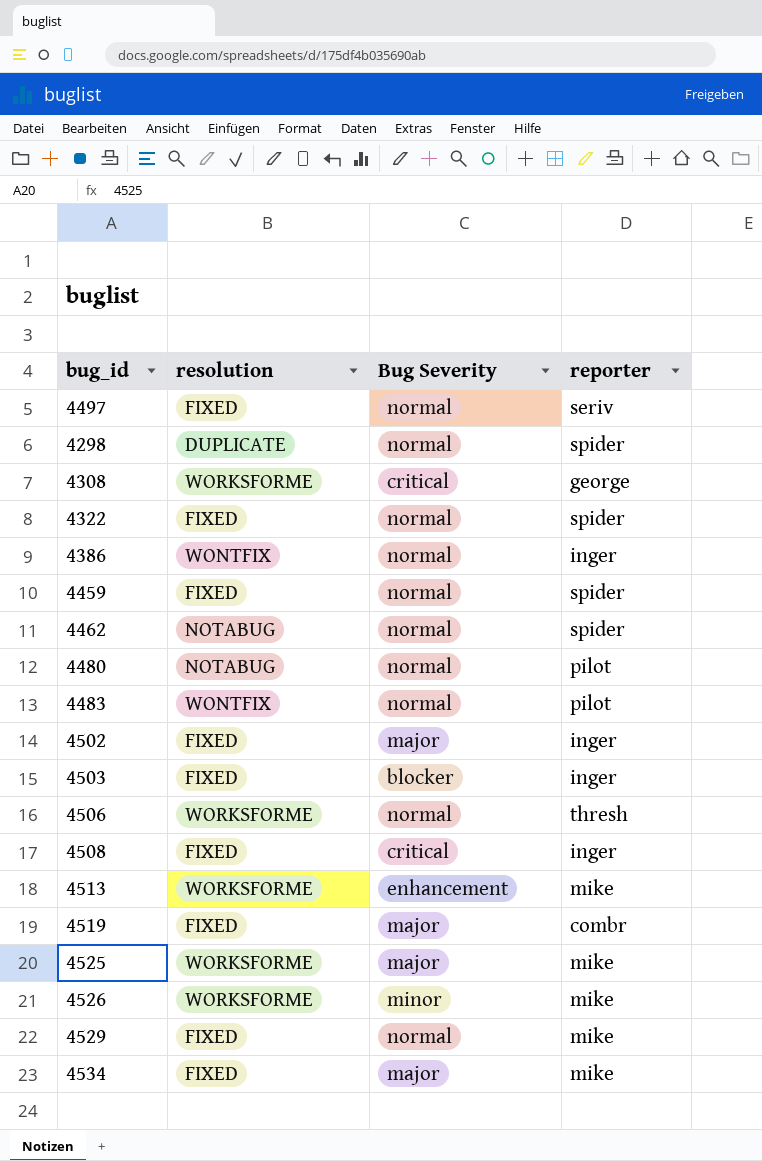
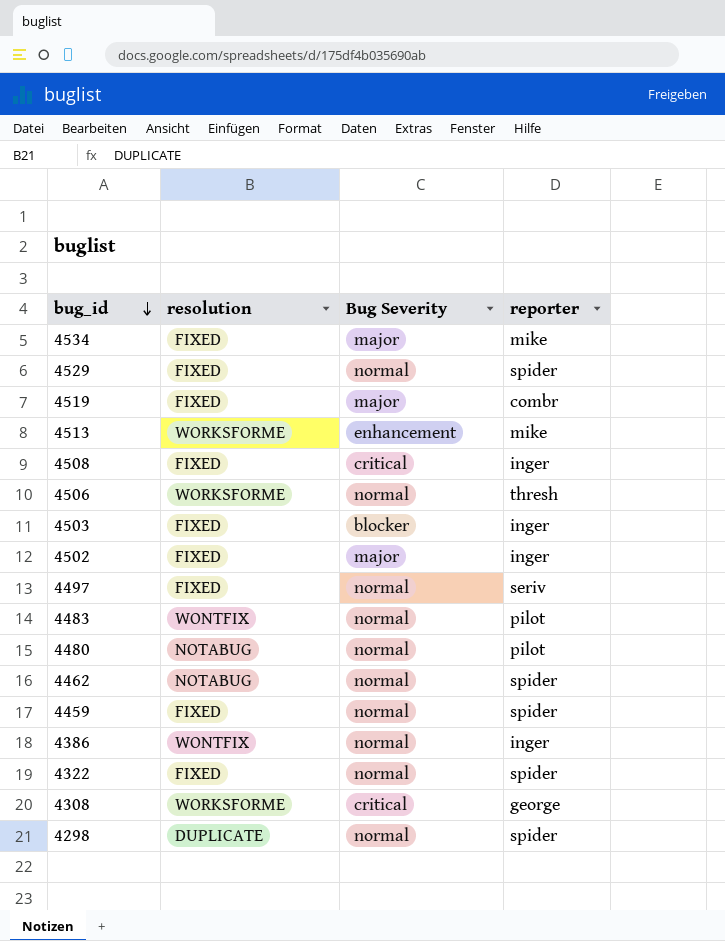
row order: none -> bug_id descending
row 4525: WORKSFORME | major | mike -> none
row 4526: WORKSFORME | minor | mike -> none
4529 | reporter: mike -> spider

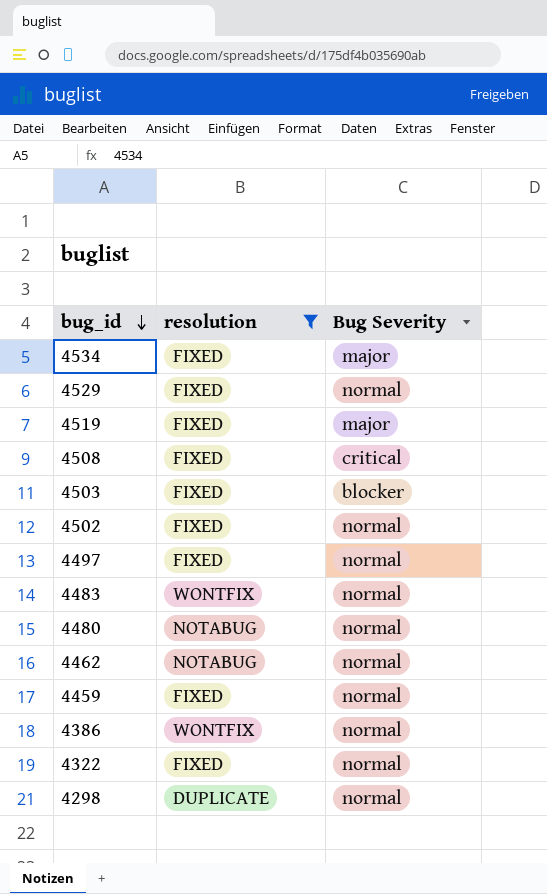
filter: none -> resolution != WORKSFORME
column reporter | position: 4 -> none
4502 | Bug Severity: major -> normal

